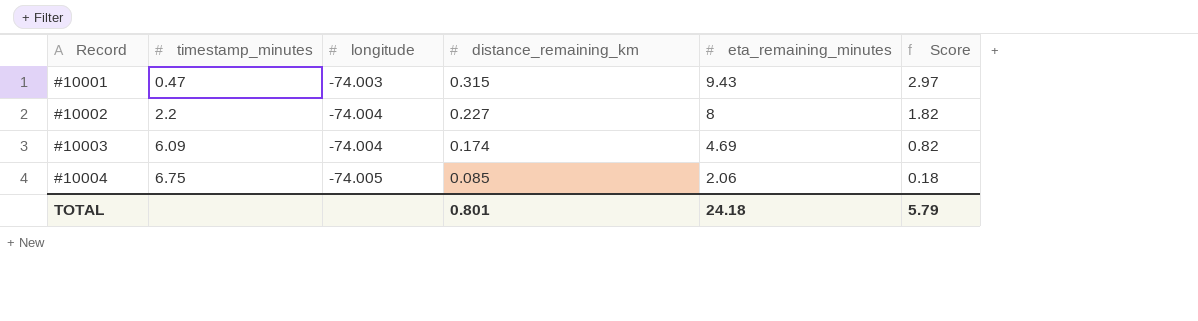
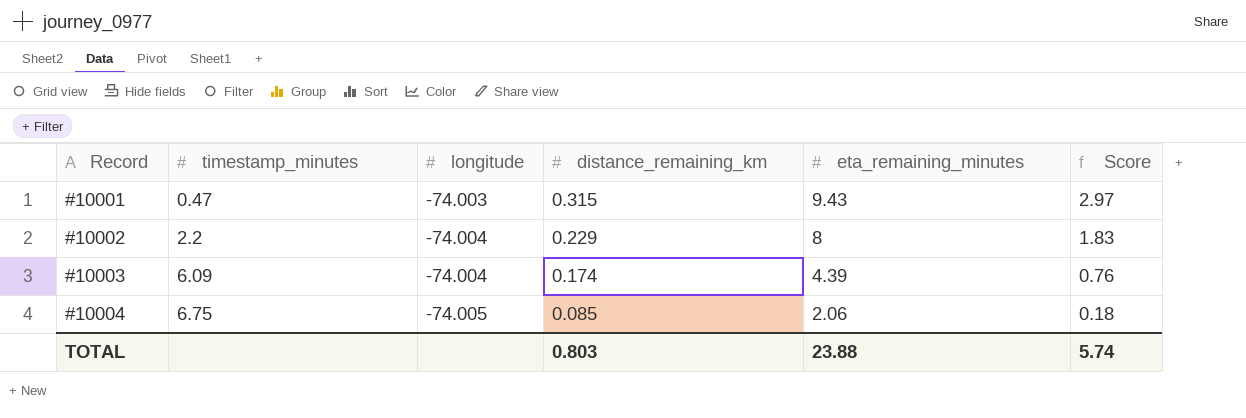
#10002 | distance_remaining_km: 0.227 -> 0.229
#10002 | Score: 1.82 -> 1.83
#10003 | eta_remaining_minutes: 4.69 -> 4.39
#10003 | Score: 0.82 -> 0.76
TOTAL | distance_remaining_km: 0.801 -> 0.803
TOTAL | eta_remaining_minutes: 24.18 -> 23.88
TOTAL | Score: 5.79 -> 5.74

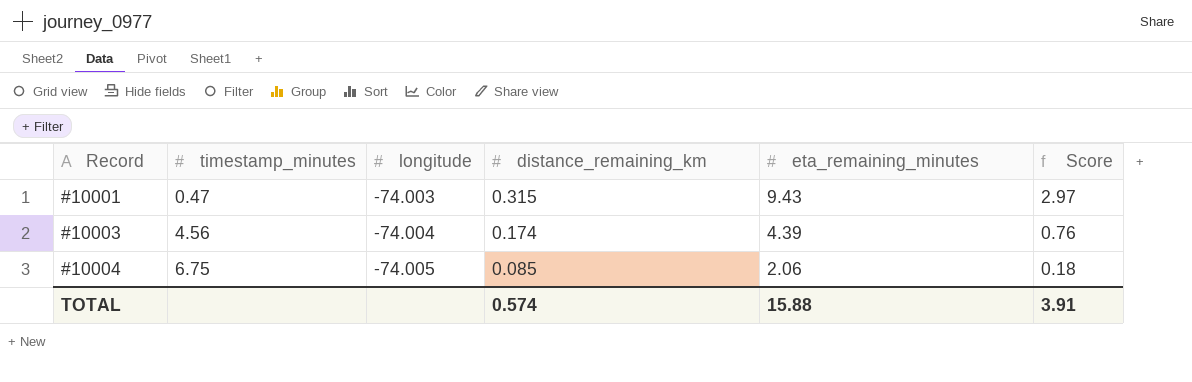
row #10002: 2.2 | -74.004 | 0.229 | 8 | 1.83 -> none
#10003 | timestamp_minutes: 6.09 -> 4.56
TOTAL | distance_remaining_km: 0.803 -> 0.574
TOTAL | eta_remaining_minutes: 23.88 -> 15.88
TOTAL | Score: 5.74 -> 3.91

